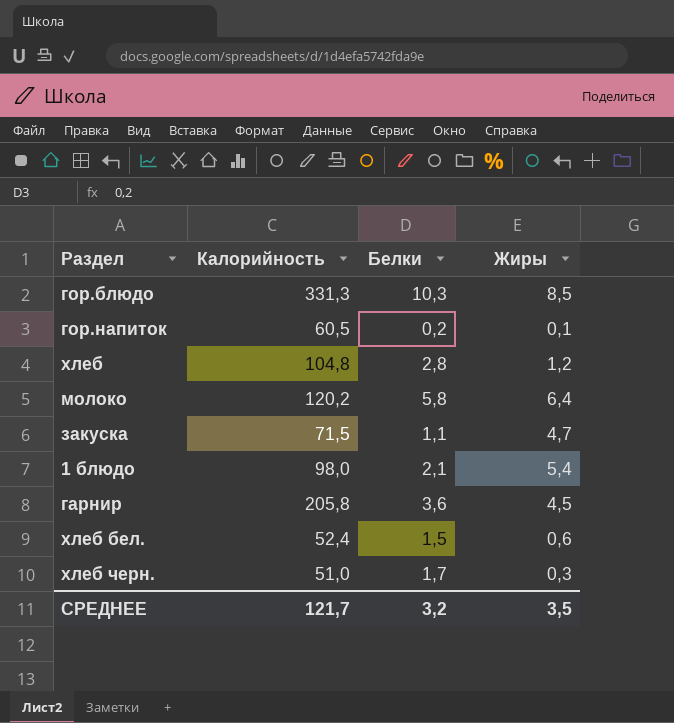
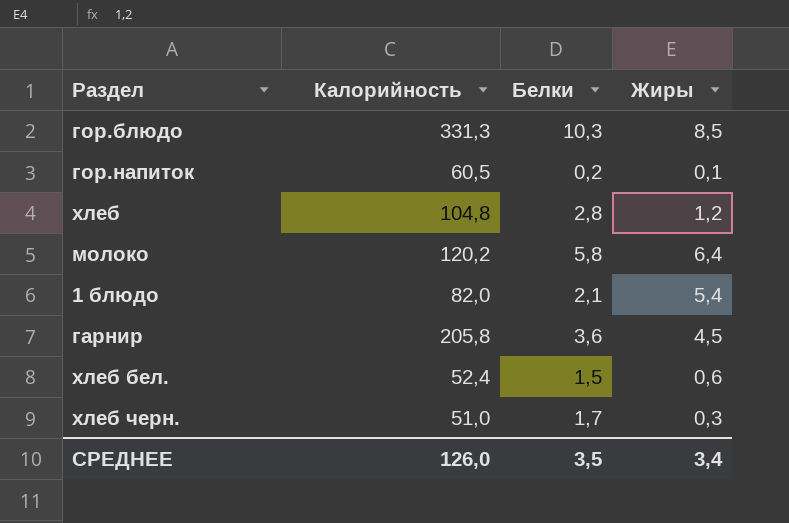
row закуска: 71,5 | 1,1 | 4,7 -> none
1 блюдо | Калорийность: 98,0 -> 82,0
СРЕДНЕЕ | Калорийность: 121,7 -> 126,0
СРЕДНЕЕ | Белки: 3,2 -> 3,5
СРЕДНЕЕ | Жиры: 3,5 -> 3,4

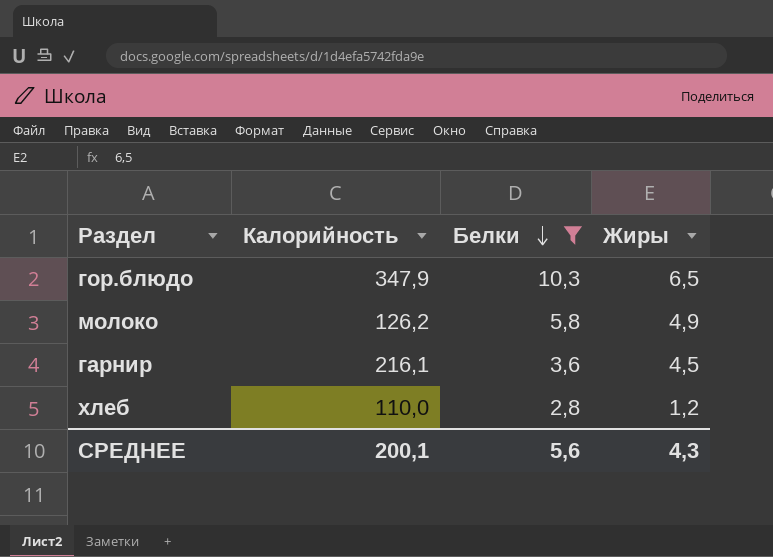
filter: none -> Белки >= 2,8
row order: none -> Белки descending
гор.блюдо | Калорийность: 331,3 -> 347,9
гор.блюдо | Жиры: 8,5 -> 6,5
молоко | Калорийность: 120,2 -> 126,2
молоко | Жиры: 6,4 -> 4,9
гарнир | Калорийность: 205,8 -> 216,1
хлеб | Калорийность: 104,8 -> 110,0
СРЕДНЕЕ | Калорийность: 126,0 -> 200,1
СРЕДНЕЕ | Белки: 3,5 -> 5,6
СРЕДНЕЕ | Жиры: 3,4 -> 4,3

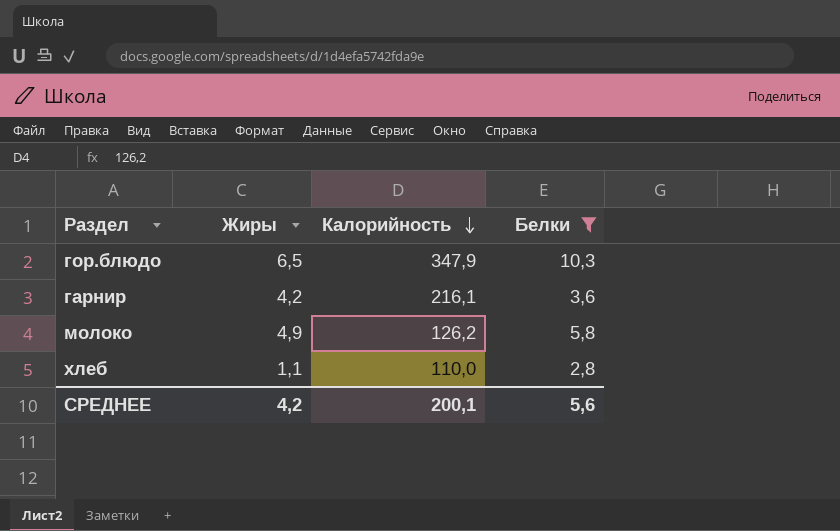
row order: Белки descending -> Калорийность descending
column Жиры | position: 4 -> 2
гарнир | Жиры: 4,5 -> 4,2
хлеб | Жиры: 1,2 -> 1,1
СРЕДНЕЕ | Жиры: 4,3 -> 4,2

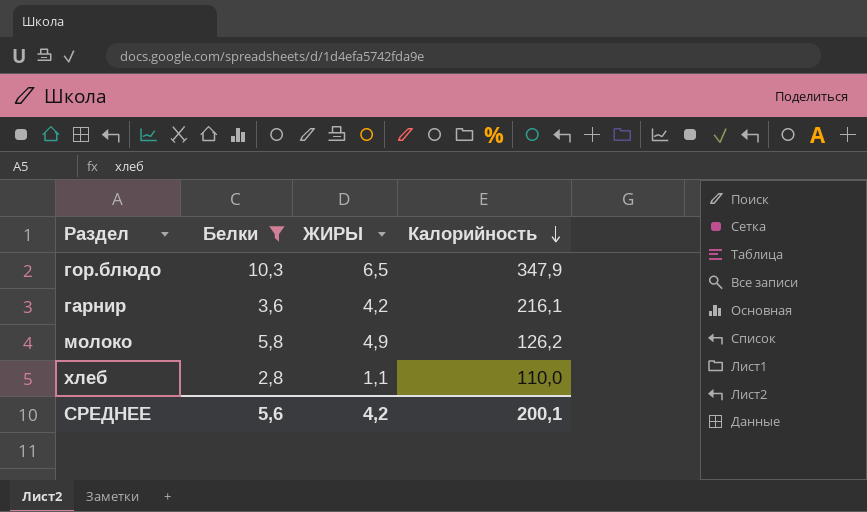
column Белки | position: 4 -> 2
column name: Жиры -> ЖИРЫ

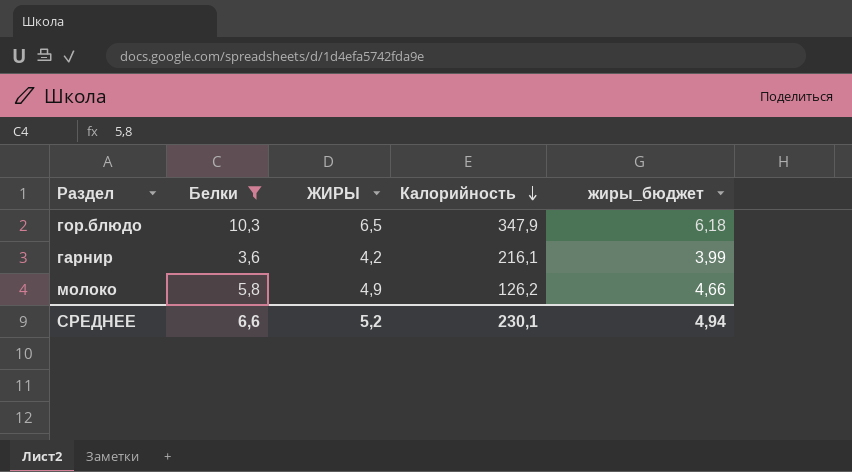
column жиры_бюджет | formula: none -> [ЖИРЫ] * 0,95
row хлеб: 2,8 | 1,1 | 110,0 -> none
СРЕДНЕЕ | Белки: 5,6 -> 6,6
СРЕДНЕЕ | ЖИРЫ: 4,2 -> 5,2
СРЕДНЕЕ | Калорийность: 200,1 -> 230,1

